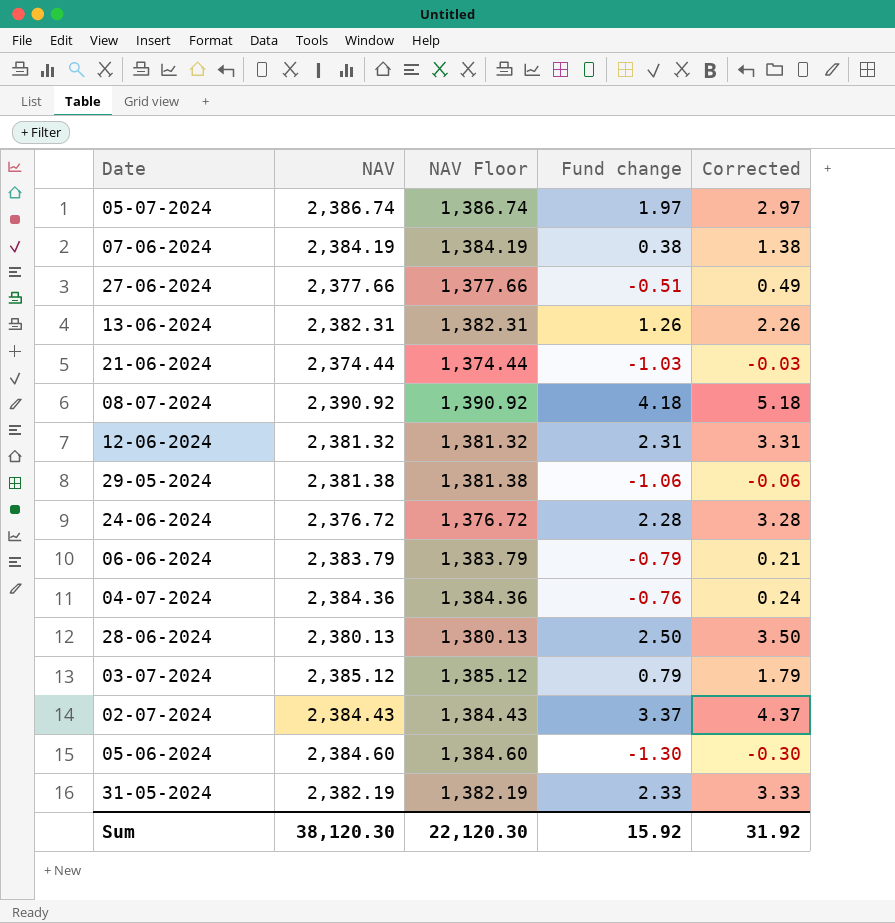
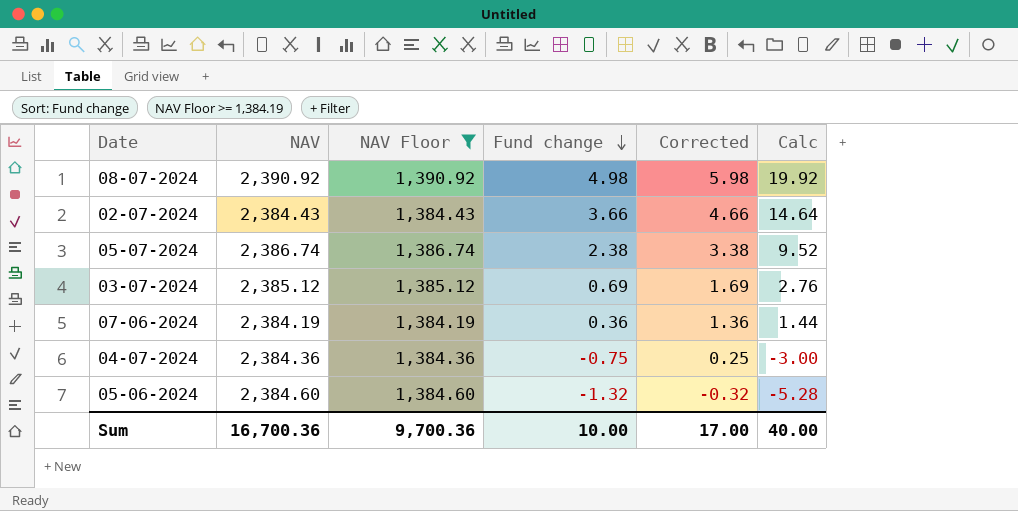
filter: none -> NAV Floor >= 1,384.19
row order: none -> Fund change descending
column Calc | formula: none -> [Fund change] * 4
08-07-2024 | Fund change: 4.18 -> 4.98
08-07-2024 | Corrected: 5.18 -> 5.98
02-07-2024 | Fund change: 3.37 -> 3.66
02-07-2024 | Corrected: 4.37 -> 4.66
05-07-2024 | Fund change: 1.97 -> 2.38
05-07-2024 | Corrected: 2.97 -> 3.38
03-07-2024 | Fund change: 0.79 -> 0.69
03-07-2024 | Corrected: 1.79 -> 1.69
07-06-2024 | Fund change: 0.38 -> 0.36
07-06-2024 | Corrected: 1.38 -> 1.36
04-07-2024 | Fund change: -0.76 -> -0.75
04-07-2024 | Corrected: 0.24 -> 0.25
05-06-2024 | Fund change: -1.30 -> -1.32
05-06-2024 | Corrected: -0.30 -> -0.32
Sum | NAV: 38,120.30 -> 16,700.36
Sum | NAV Floor: 22,120.30 -> 9,700.36
Sum | Fund change: 15.92 -> 10.00
Sum | Corrected: 31.92 -> 17.00

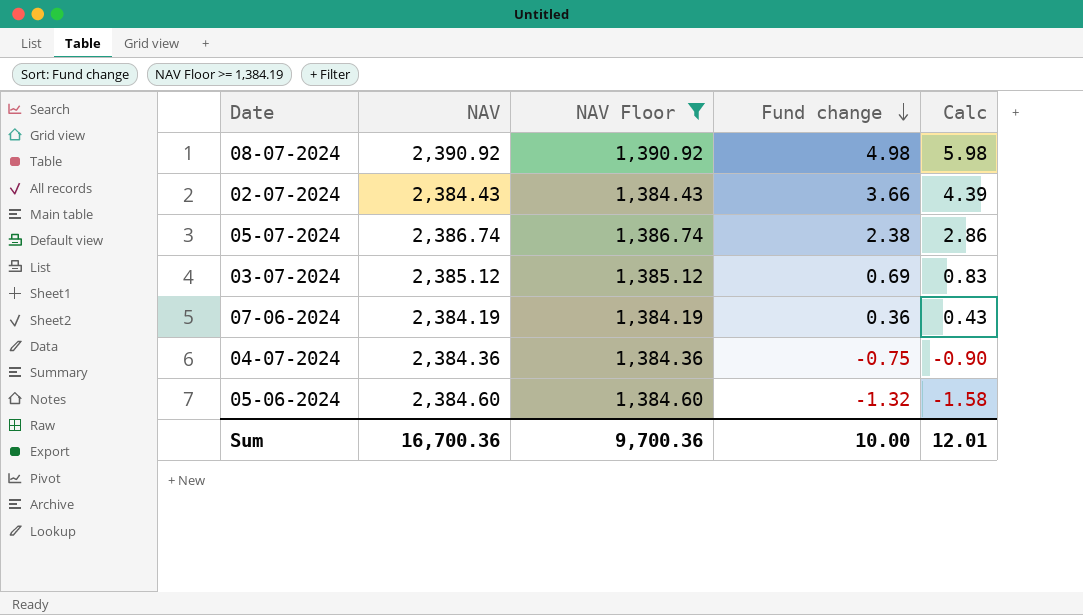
column Corrected | formula: [Fund change] + 1 -> none
column Calc | formula: [Fund change] * 4 -> [Fund change] * 1.2
Sum | Calc: 40.00 -> 12.01

